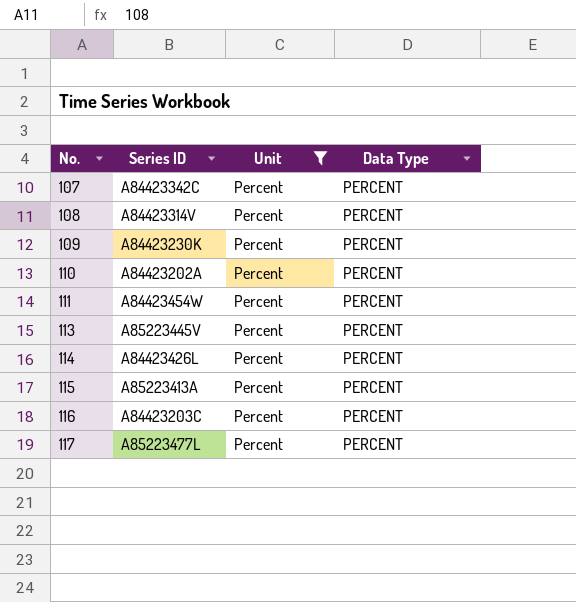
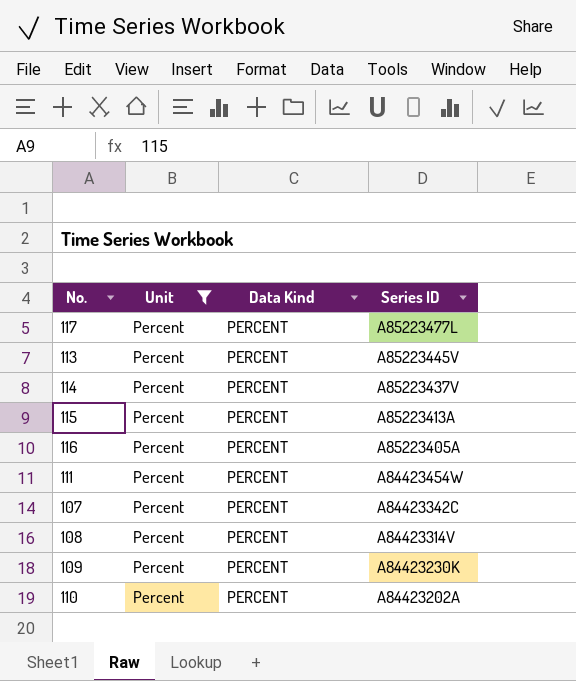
row order: No. ascending -> Series ID descending
column name: Data Type -> Data Kind
column Series ID | position: 2 -> 4
114 | Series ID: A84423426L -> A85223437V
116 | Series ID: A84423203C -> A85223405A

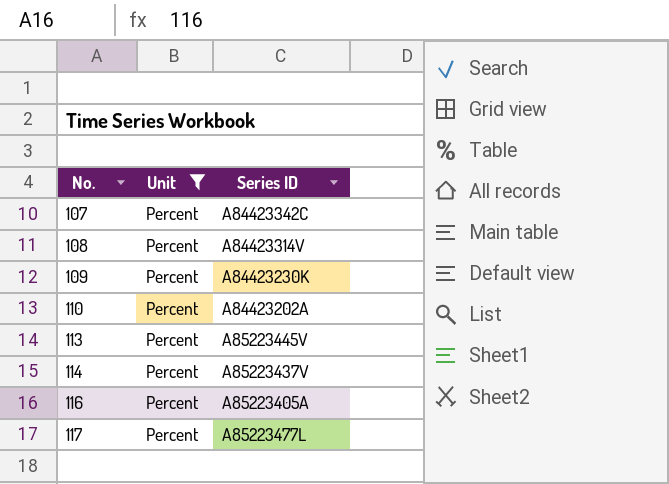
row order: Series ID descending -> No. ascending
column Data Kind | position: 3 -> none
row 115: Percent | PERCENT | A85223413A -> none
row 111: Percent | PERCENT | A84423454W -> none

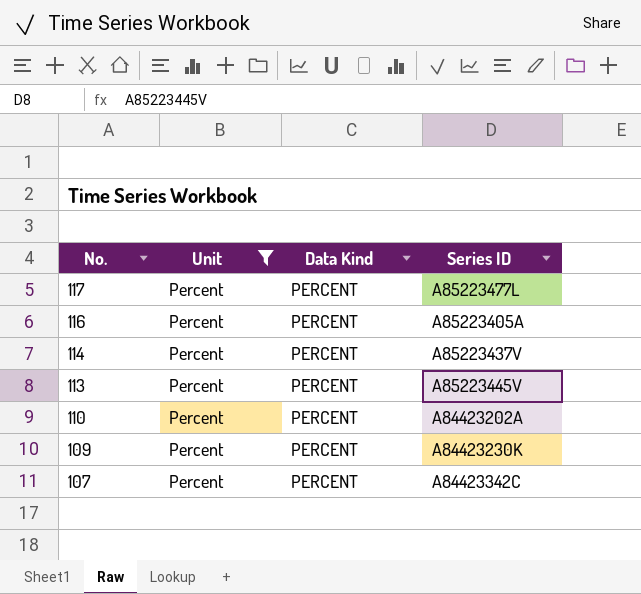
row order: No. ascending -> No. descending
column Data Kind | position: none -> 3
row 108: Percent | A84423314V -> none

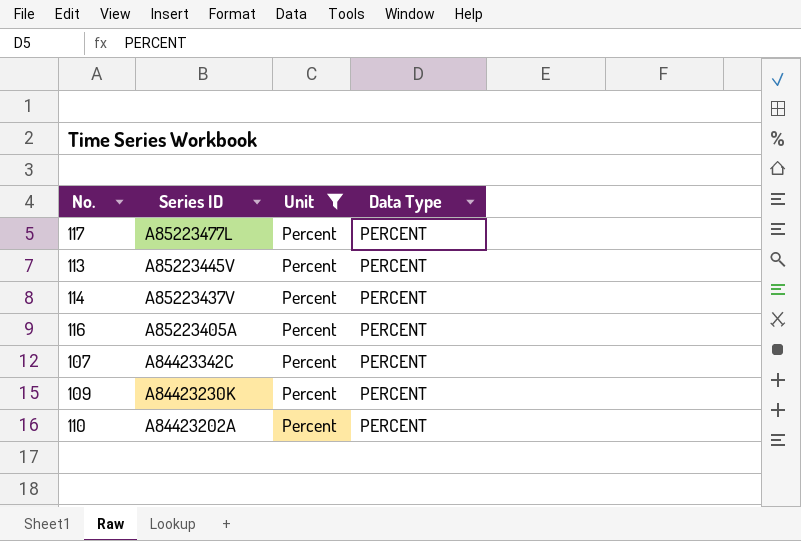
row order: No. descending -> Series ID descending
column Series ID | position: 4 -> 2
column name: Data Kind -> Data Type

